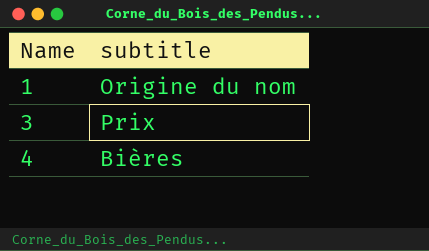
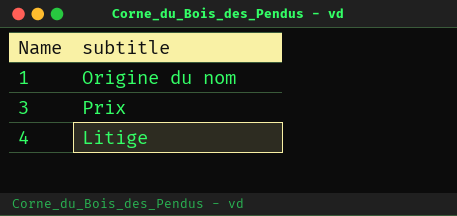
4 | subtitle: Bières -> Litige

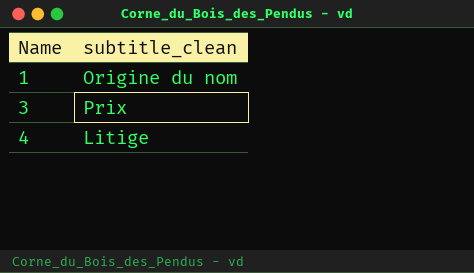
column name: subtitle -> subtitle_clean

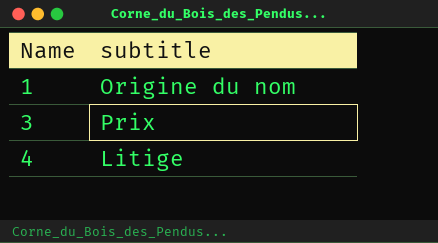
column name: subtitle_clean -> subtitle

